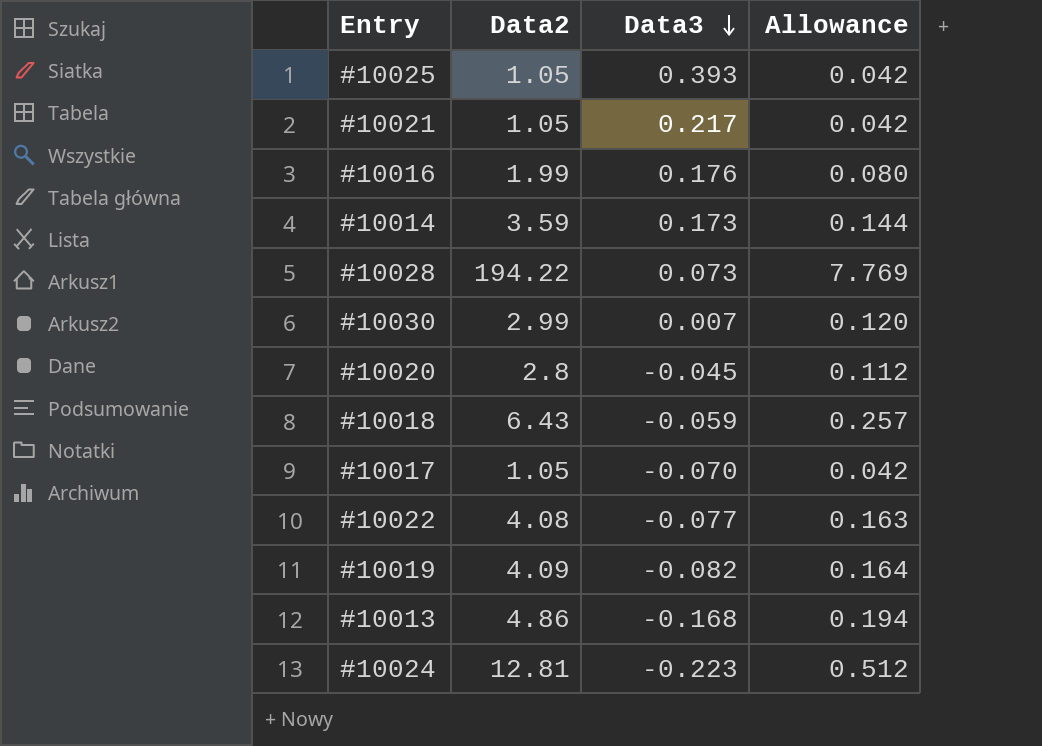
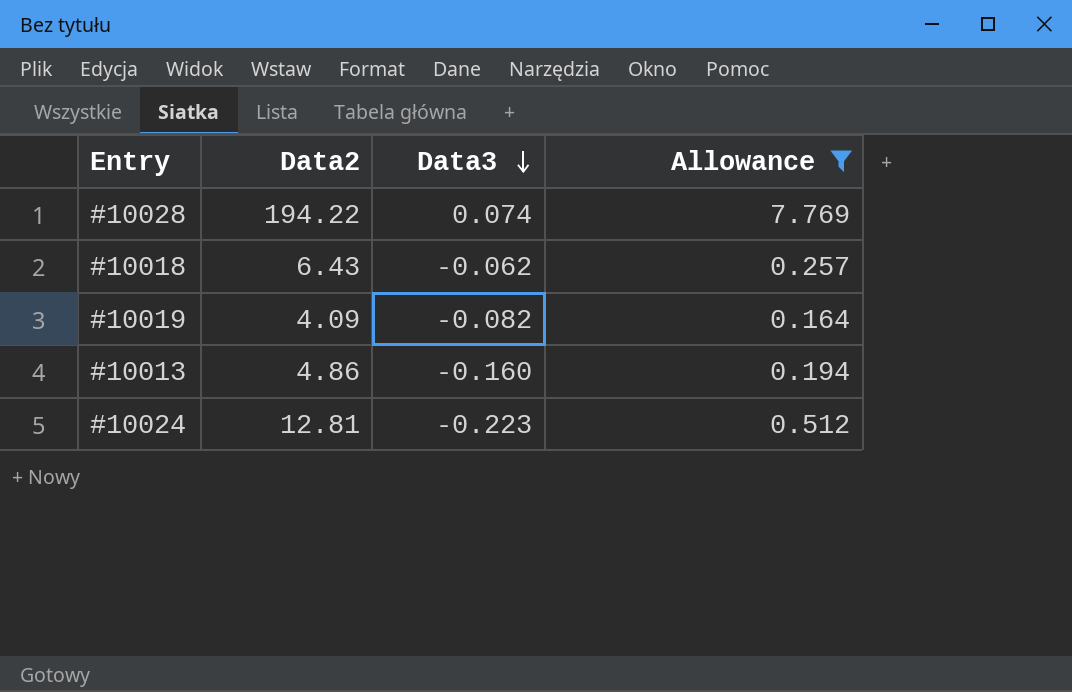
filter: none -> Allowance >= 0.164
#10028 | Data3: 0.073 -> 0.074
#10018 | Data3: -0.059 -> -0.062
#10013 | Data3: -0.168 -> -0.160

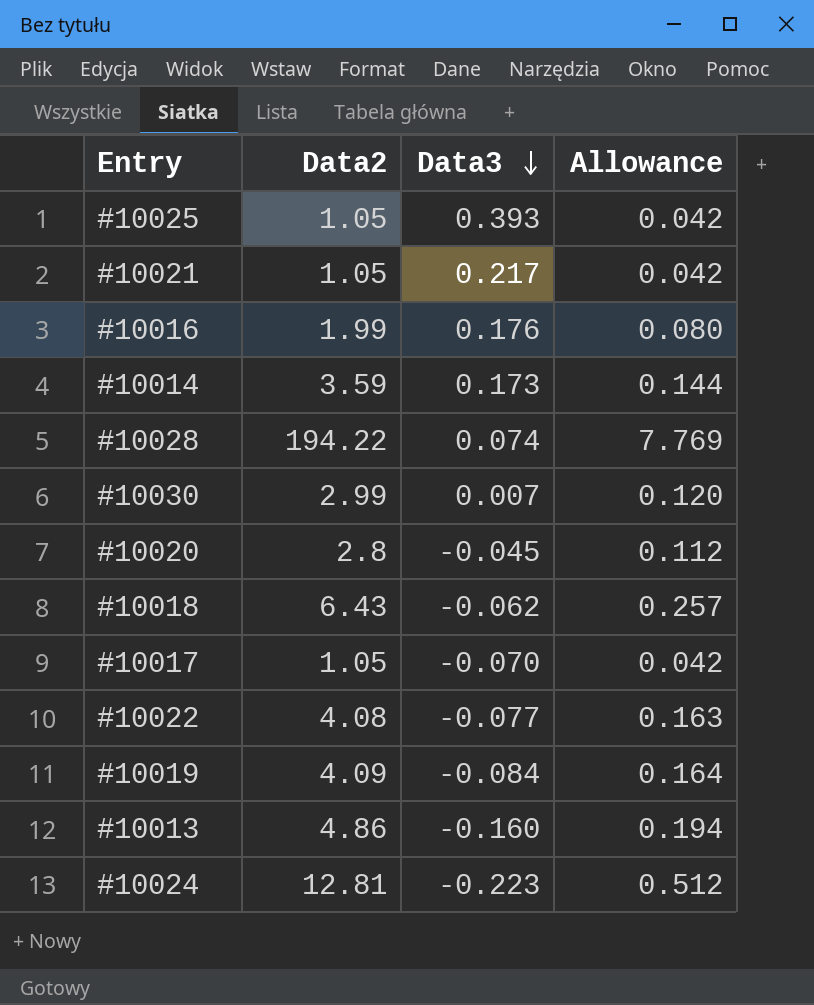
filter: Allowance >= 0.164 -> none
#10019 | Data3: -0.082 -> -0.084

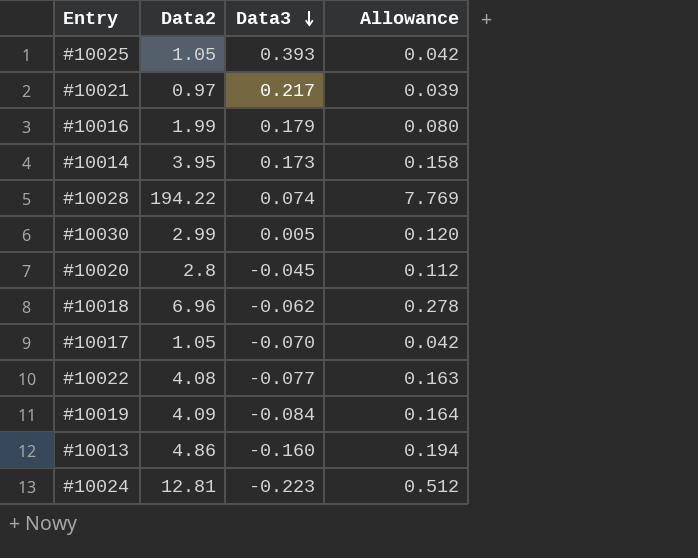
#10021 | Data2: 1.05 -> 0.97
#10021 | Allowance: 0.042 -> 0.039
#10016 | Data3: 0.176 -> 0.179
#10014 | Data2: 3.59 -> 3.95
#10014 | Allowance: 0.144 -> 0.158
#10030 | Data3: 0.007 -> 0.005
#10018 | Data2: 6.43 -> 6.96
#10018 | Allowance: 0.257 -> 0.278

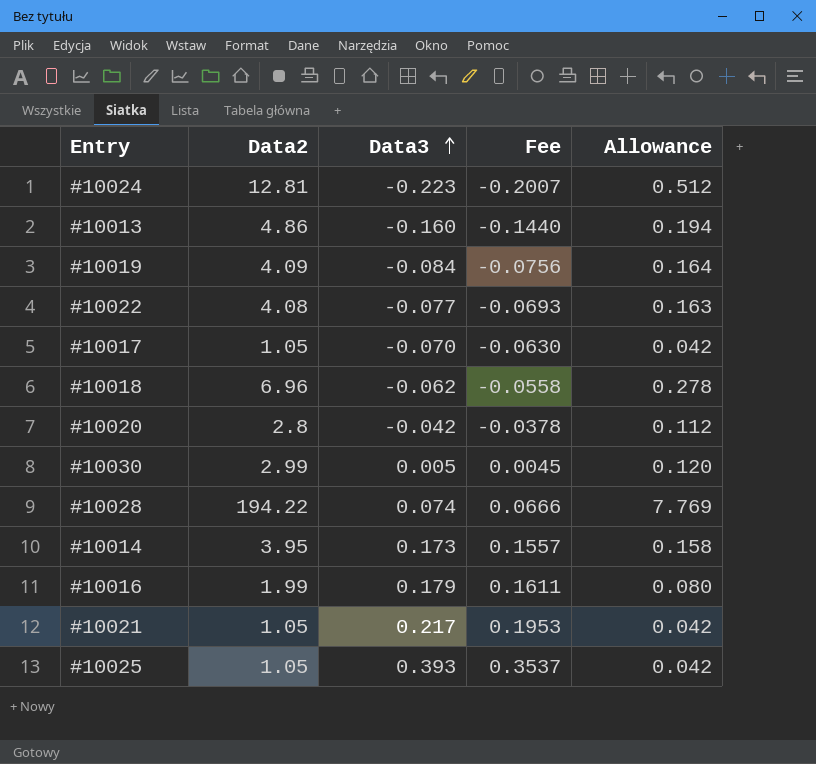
row order: Data3 descending -> Data3 ascending
column Fee | formula: none -> [Data3] * 0.9
#10020 | Data3: -0.045 -> -0.042
#10021 | Data2: 0.97 -> 1.05
#10021 | Allowance: 0.039 -> 0.042

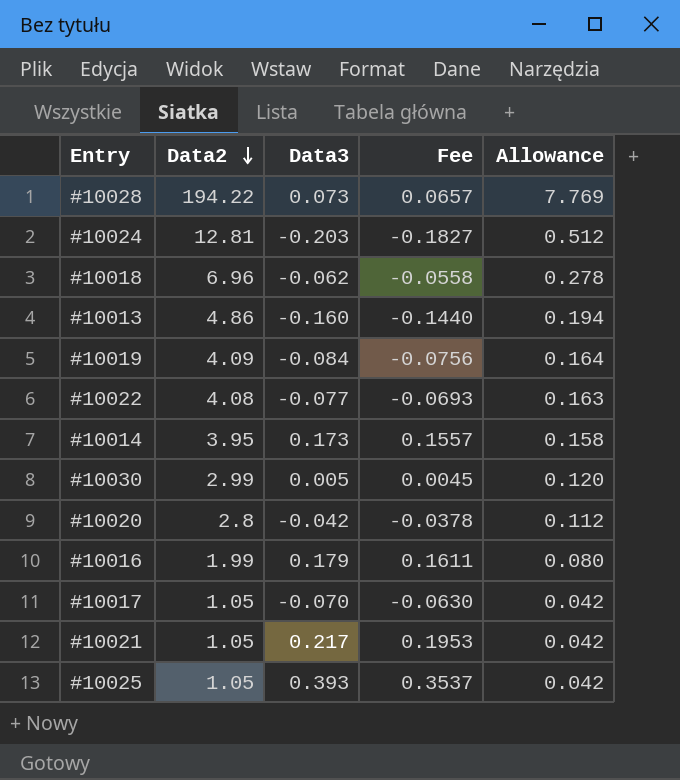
row order: Data3 ascending -> Data2 descending
#10028 | Data3: 0.074 -> 0.073
#10028 | Fee: 0.0666 -> 0.0657
#10024 | Data3: -0.223 -> -0.203
#10024 | Fee: -0.2007 -> -0.1827

